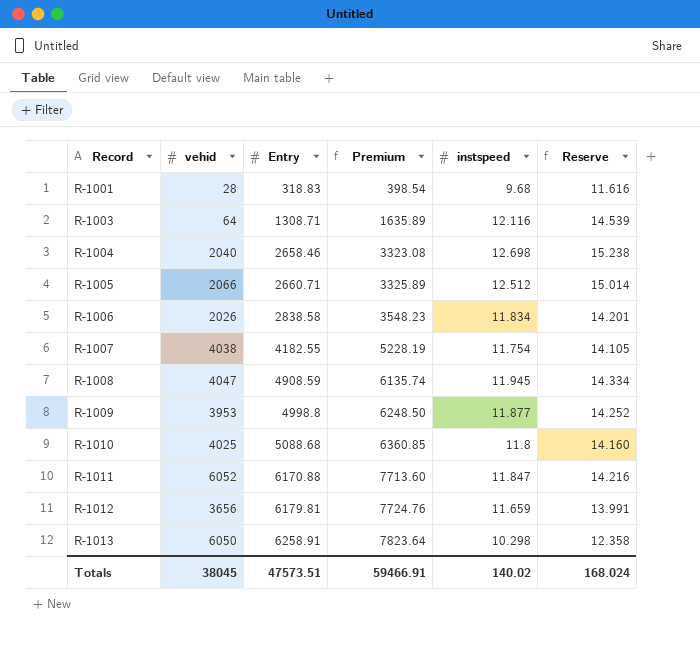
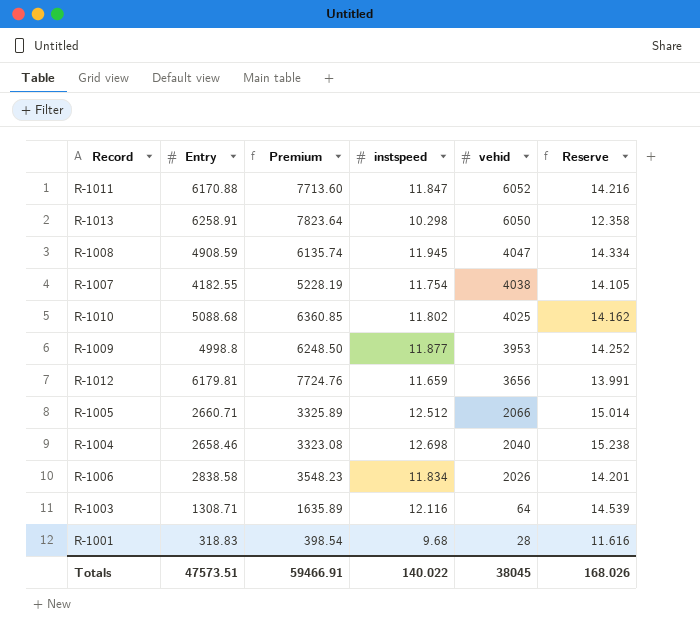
row order: Record ascending -> vehid descending
column vehid | position: 2 -> 5
R-1010 | instspeed: 11.8 -> 11.802
R-1010 | Reserve: 14.160 -> 14.162
Totals | instspeed: 140.02 -> 140.022
Totals | Reserve: 168.024 -> 168.026

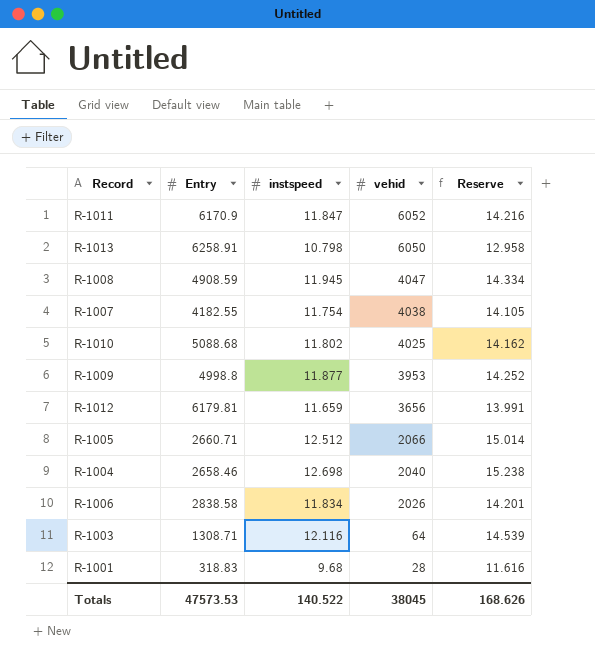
column Premium | formula: [Entry] * 1.25 -> none
R-1011 | Entry: 6170.88 -> 6170.9
R-1013 | instspeed: 10.298 -> 10.798
R-1013 | Reserve: 12.358 -> 12.958
Totals | Entry: 47573.51 -> 47573.53
Totals | instspeed: 140.022 -> 140.522
Totals | Reserve: 168.026 -> 168.626

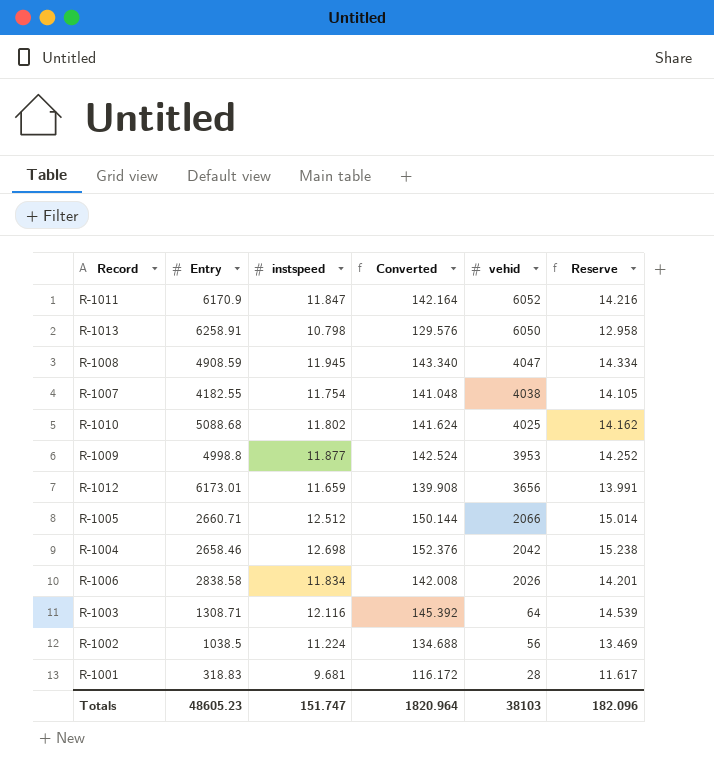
column Converted | formula: none -> [instspeed] * 12
R-1012 | Entry: 6179.81 -> 6173.01
R-1004 | vehid: 2040 -> 2042
row R-1002: none -> 1038.5 | 11.224 | 134.688 | 56 | 13.469
R-1001 | instspeed: 9.68 -> 9.681
R-1001 | Reserve: 11.616 -> 11.617
Totals | Entry: 47573.53 -> 48605.23
Totals | instspeed: 140.522 -> 151.747
Totals | vehid: 38045 -> 38103
Totals | Reserve: 168.626 -> 182.096

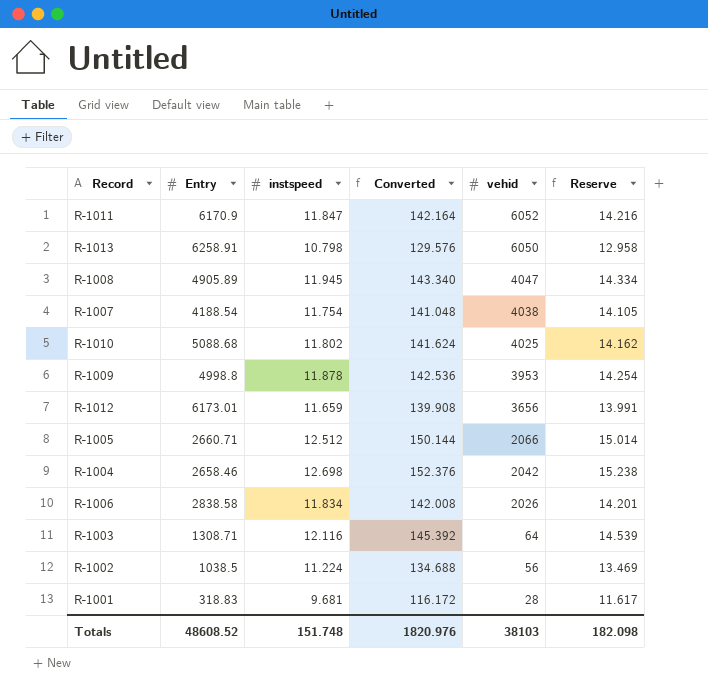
R-1008 | Entry: 4908.59 -> 4905.89
R-1007 | Entry: 4182.55 -> 4188.54
R-1009 | instspeed: 11.877 -> 11.878
R-1009 | Converted: 142.524 -> 142.536
R-1009 | Reserve: 14.252 -> 14.254
Totals | Entry: 48605.23 -> 48608.52
Totals | instspeed: 151.747 -> 151.748
Totals | Converted: 1820.964 -> 1820.976
Totals | Reserve: 182.096 -> 182.098

